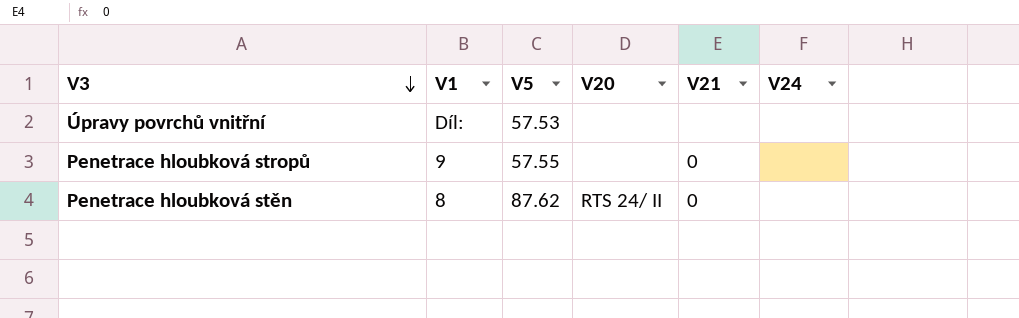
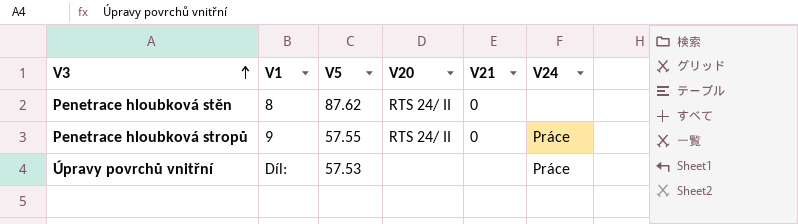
row order: V3 descending -> V3 ascending
Penetrace hloubková stropů | V20: none -> RTS 24/ II
Penetrace hloubková stropů | V24: none -> Práce
Úpravy povrchů vnitřní | V24: none -> Práce

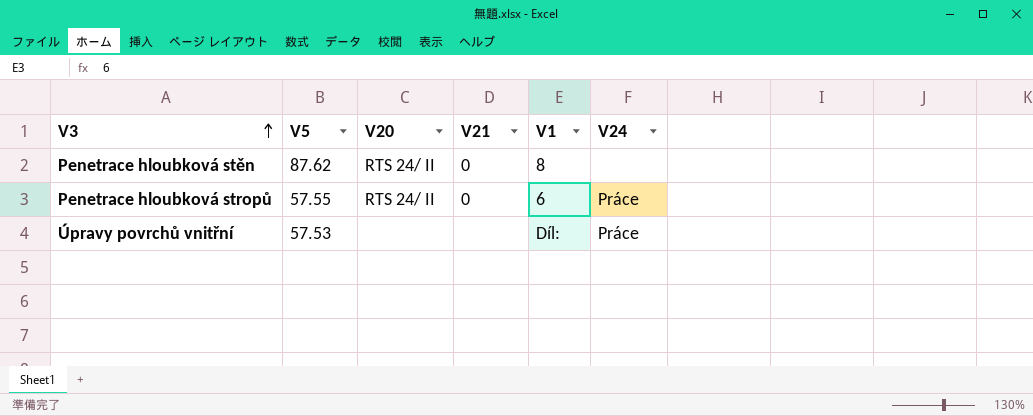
column V1 | position: 2 -> 5
Penetrace hloubková stropů | V1: 9 -> 6

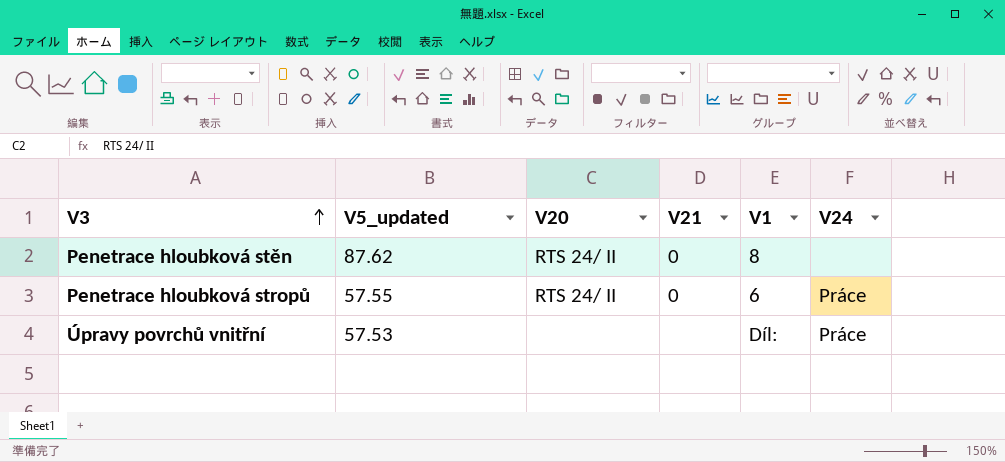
column name: V5 -> V5_updated

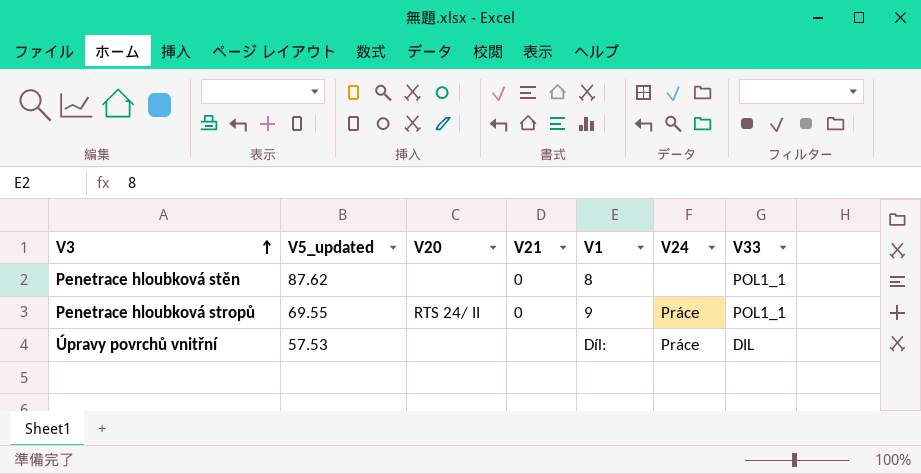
column V33 | position: none -> 7
Penetrace hloubková stěn | V20: RTS 24/ II -> none
Penetrace hloubková stropů | V5_updated: 57.55 -> 69.55
Penetrace hloubková stropů | V1: 6 -> 9

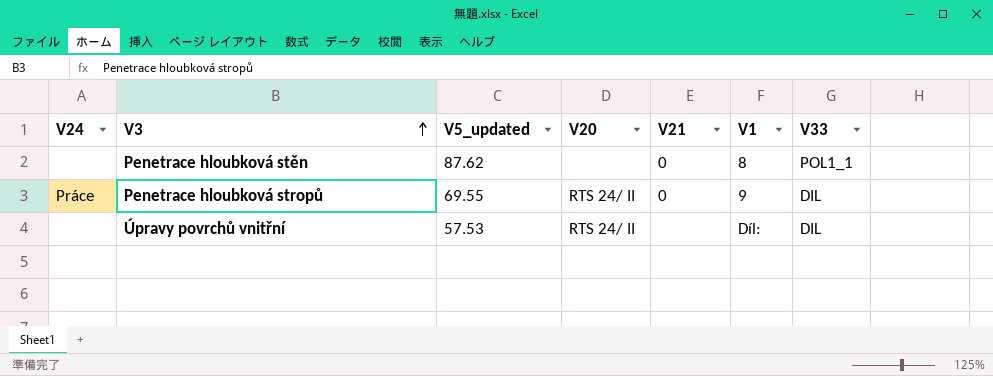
column V24 | position: 6 -> 1
Penetrace hloubková stropů | V33: POL1_1 -> DIL
Úpravy povrchů vnitřní | V24: Práce -> none
Úpravy povrchů vnitřní | V20: none -> RTS 24/ II

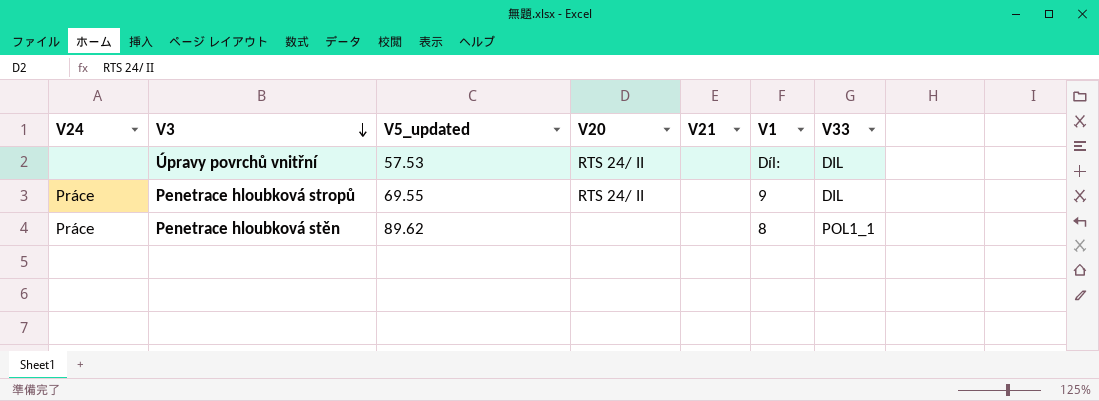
row order: V3 ascending -> V3 descending
Penetrace hloubková stropů | V21: 0 -> none
Penetrace hloubková stěn | V24: none -> Práce
Penetrace hloubková stěn | V5_updated: 87.62 -> 89.62
Penetrace hloubková stěn | V21: 0 -> none

